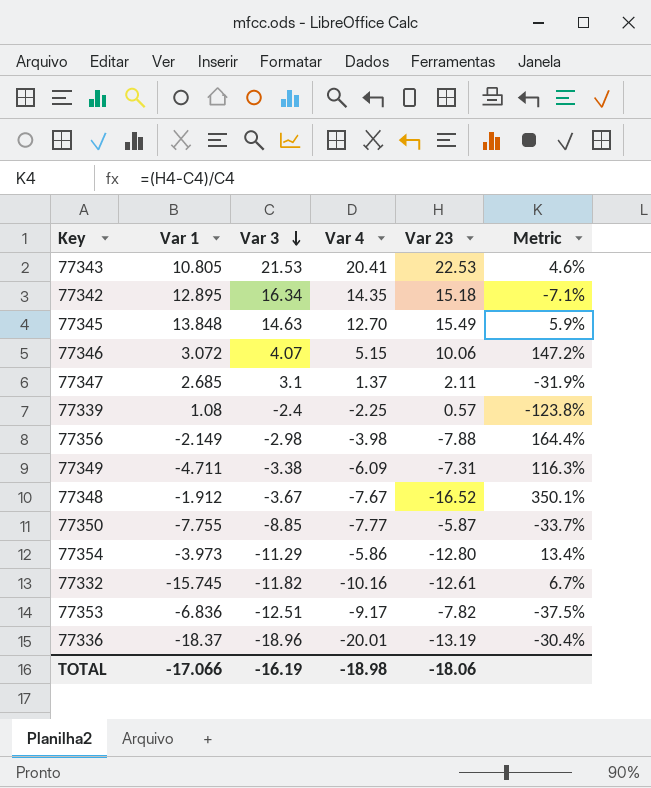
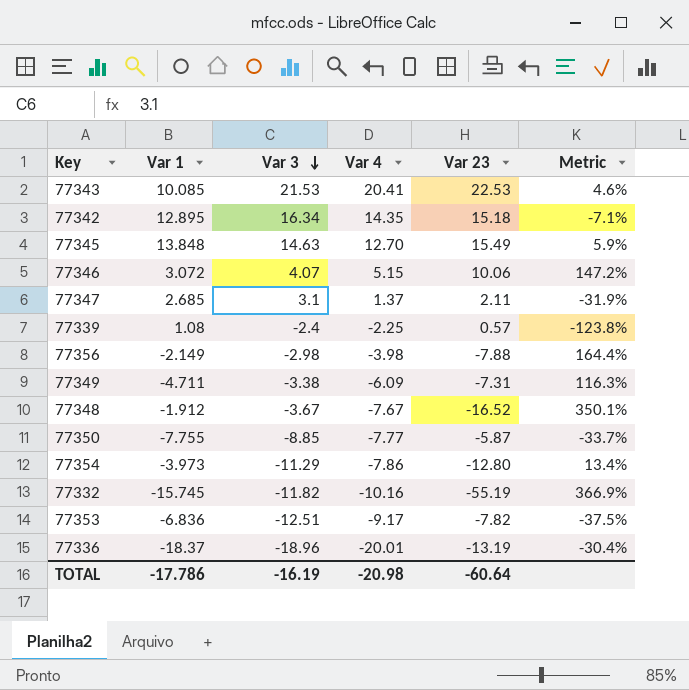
77343 | Var 1: 10.805 -> 10.085
77354 | Var 4: -5.86 -> -7.86
77332 | Var 23: -12.61 -> -55.19
77332 | Metric: 6.7% -> 366.9%
TOTAL | Var 1: -17.066 -> -17.786
TOTAL | Var 4: -18.98 -> -20.98
TOTAL | Var 23: -18.06 -> -60.64

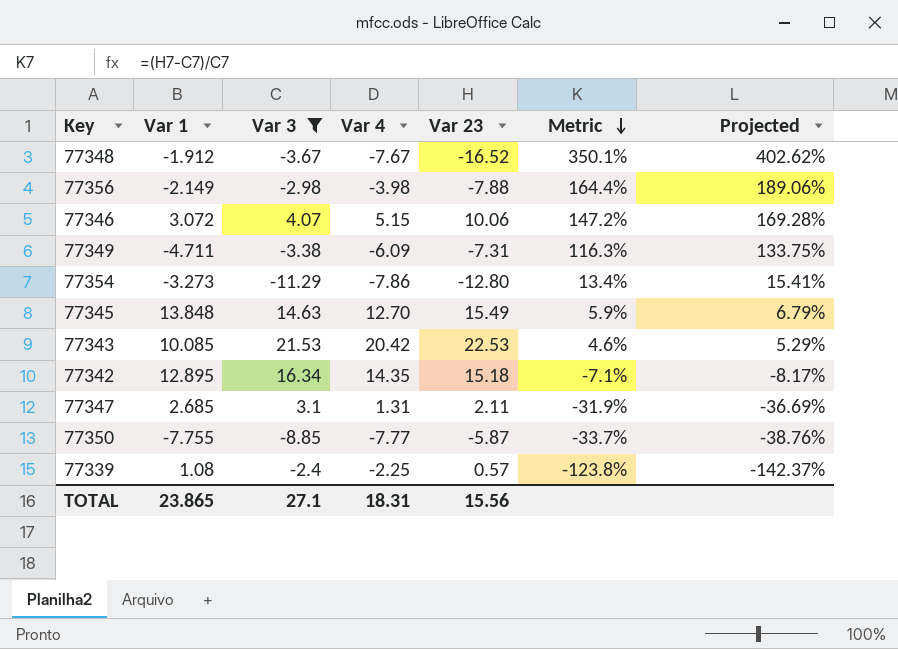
filter: none -> Var 3 >= -11.29
row order: Var 3 descending -> Metric descending
column Projected | formula: none -> [Metric] * 1.15
77354 | Var 1: -3.973 -> -3.273
77343 | Var 4: 20.41 -> 20.42
77347 | Var 4: 1.37 -> 1.31
TOTAL | Var 1: -17.786 -> 23.865
TOTAL | Var 3: -16.19 -> 27.1
TOTAL | Var 4: -20.98 -> 18.31
TOTAL | Var 23: -60.64 -> 15.56

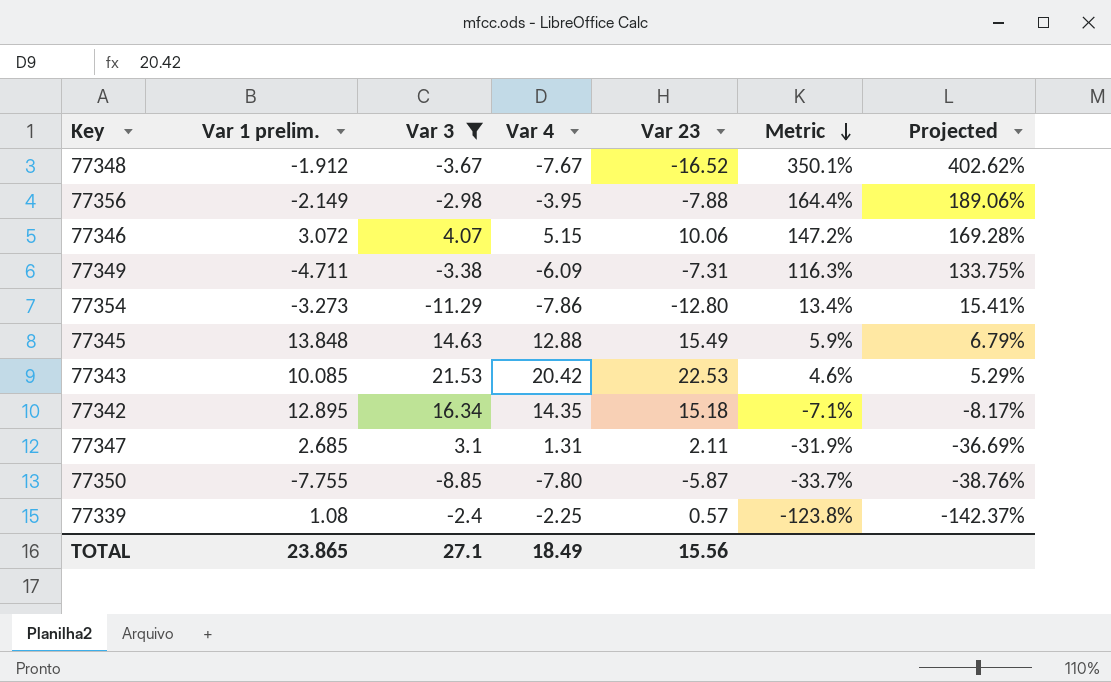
column name: Var 1 -> Var 1 prelim.
77356 | Var 4: -3.98 -> -3.95
77345 | Var 4: 12.70 -> 12.88
77350 | Var 4: -7.77 -> -7.80
TOTAL | Var 4: 18.31 -> 18.49

